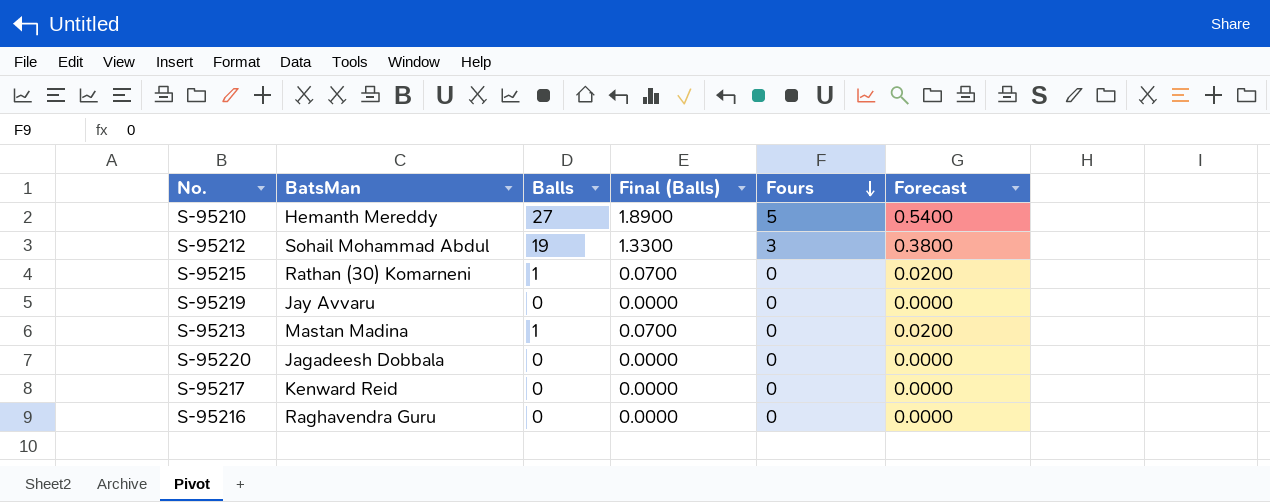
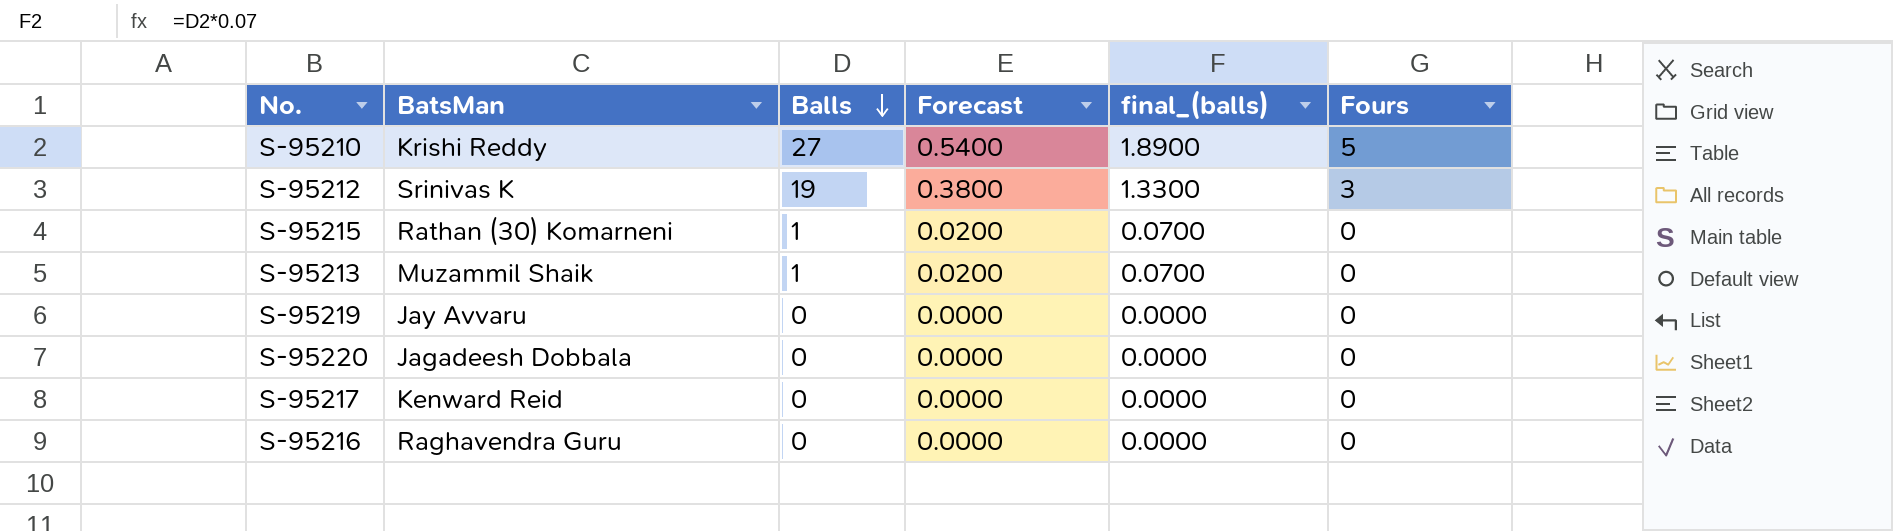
row order: Fours descending -> Balls descending
column Forecast | position: 6 -> 4
column name: Final (Balls) -> final_(balls)
S-95210 | BatsMan: Hemanth Mereddy -> Krishi Reddy
S-95212 | BatsMan: Sohail Mohammad Abdul -> Srinivas K
S-95213 | BatsMan: Mastan Madina -> Muzammil Shaik

